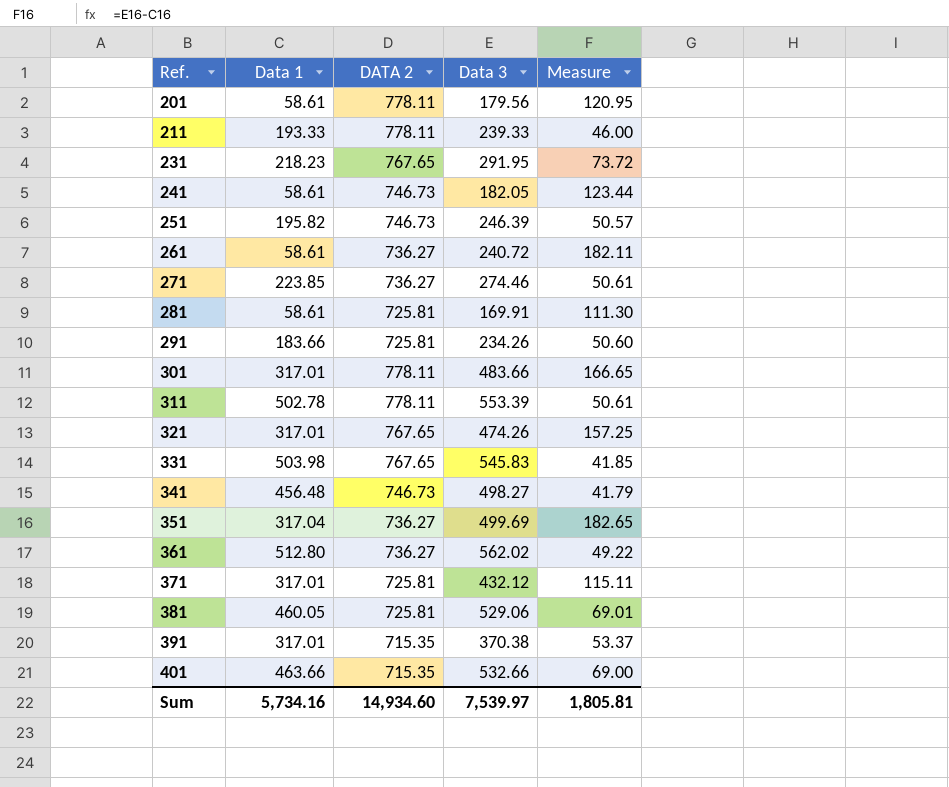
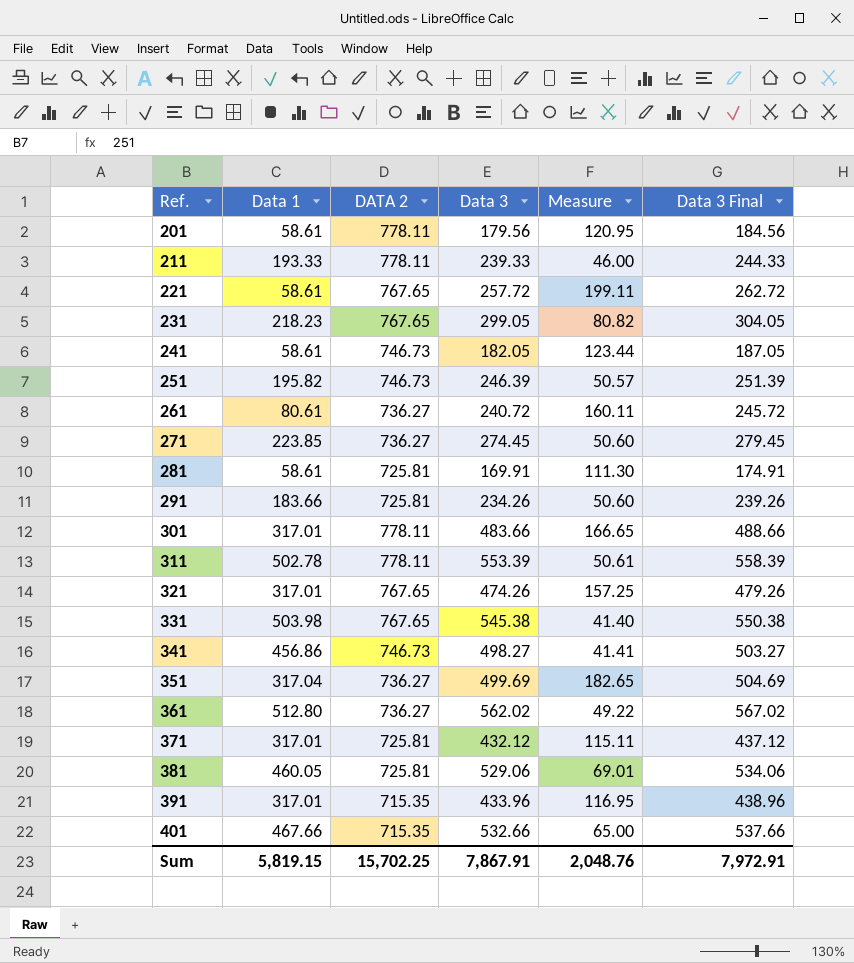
column Data 3 Final | formula: none -> [Data 3] + 5
row 221: none -> 58.61 | 767.65 | 257.72 | 199.11 | 262.72
231 | Data 3: 291.95 -> 299.05
231 | Measure: 73.72 -> 80.82
261 | Data 1: 58.61 -> 80.61
261 | Measure: 182.11 -> 160.11
271 | Data 3: 274.46 -> 274.45
271 | Measure: 50.61 -> 50.60
331 | Data 3: 545.83 -> 545.38
331 | Measure: 41.85 -> 41.40
341 | Data 1: 456.48 -> 456.86
341 | Measure: 41.79 -> 41.41
391 | Data 3: 370.38 -> 433.96
391 | Measure: 53.37 -> 116.95
401 | Data 1: 463.66 -> 467.66
401 | Measure: 69.00 -> 65.00
Sum | Data 1: 5,734.16 -> 5,819.15
Sum | DATA 2: 14,934.60 -> 15,702.25
Sum | Data 3: 7,539.97 -> 7,867.91
Sum | Measure: 1,805.81 -> 2,048.76

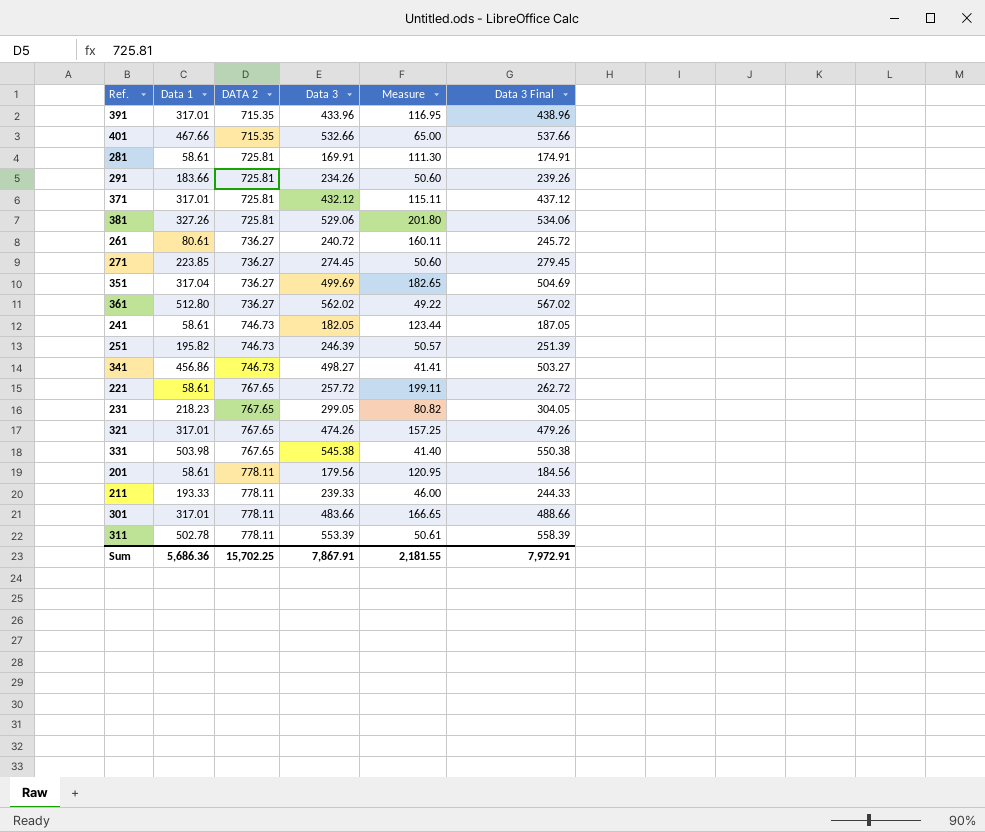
row order: Ref. ascending -> DATA 2 ascending
381 | Data 1: 460.05 -> 327.26
381 | Measure: 69.01 -> 201.80
Sum | Data 1: 5,819.15 -> 5,686.36
Sum | Measure: 2,048.76 -> 2,181.55

